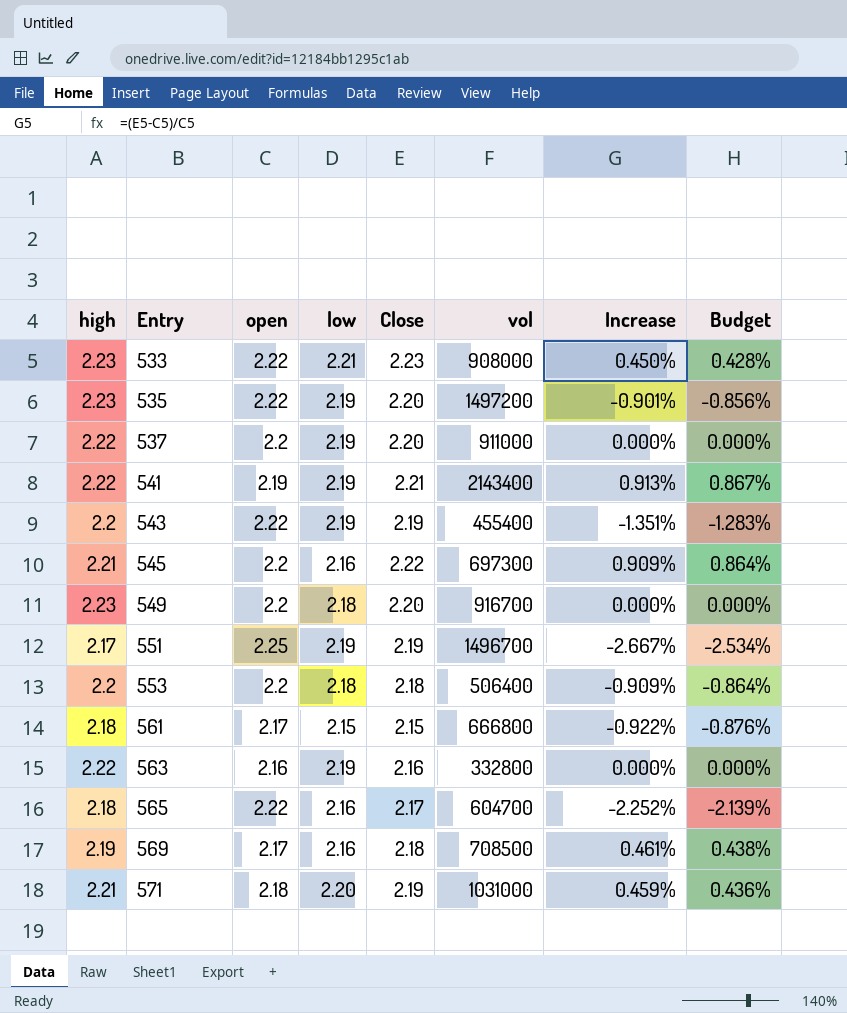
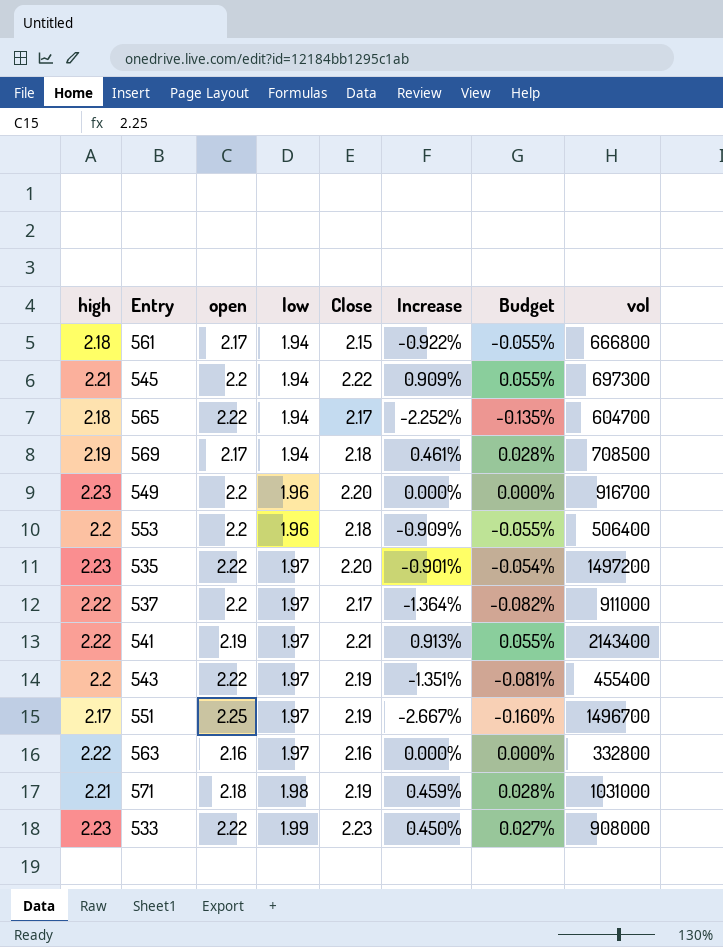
row order: Entry ascending -> low ascending
column Budget | formula: [Increase] * 0.95 -> [Increase] * 0.06
column vol | position: 6 -> 8
561 | low: 2.15 -> 1.94
545 | low: 2.16 -> 1.94
565 | low: 2.16 -> 1.94
569 | low: 2.16 -> 1.94
549 | low: 2.18 -> 1.96
553 | low: 2.18 -> 1.96
535 | low: 2.19 -> 1.97
537 | low: 2.19 -> 1.97
537 | Close: 2.20 -> 2.17
537 | Increase: 0.000% -> -1.364%
541 | low: 2.19 -> 1.97
543 | low: 2.19 -> 1.97
551 | low: 2.19 -> 1.97
563 | low: 2.19 -> 1.97
571 | low: 2.20 -> 1.98
533 | low: 2.21 -> 1.99

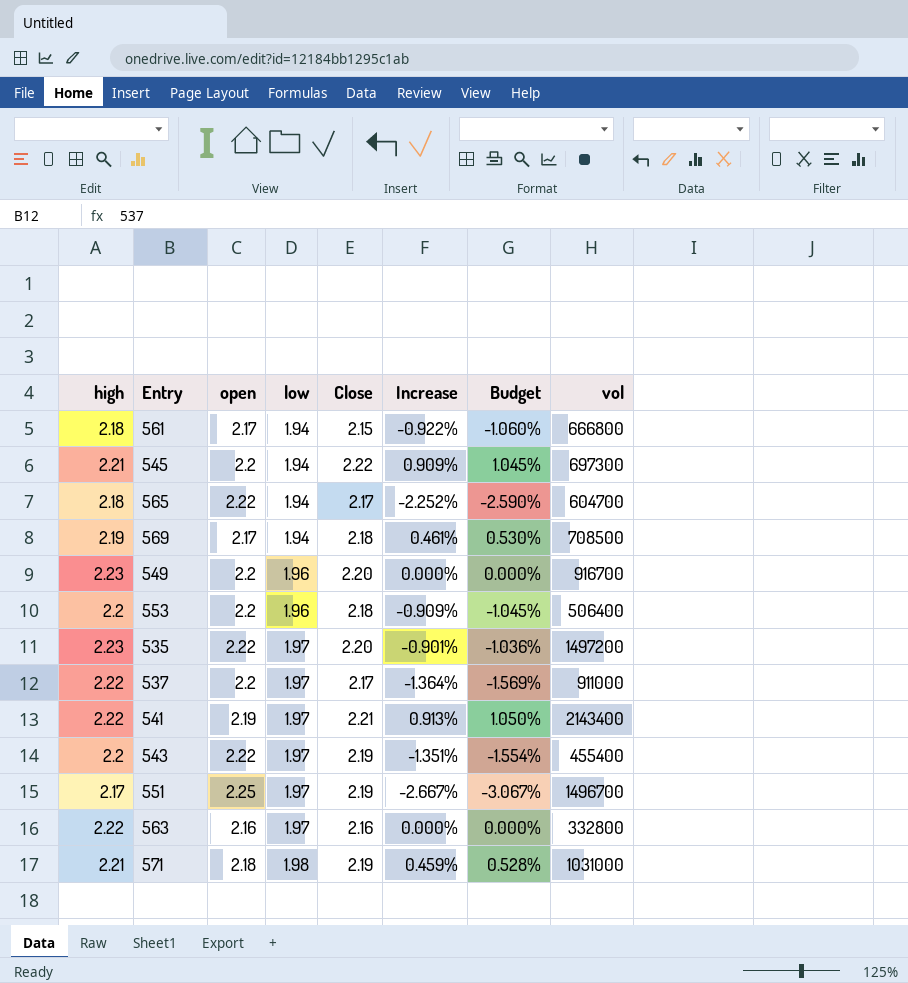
column Budget | formula: [Increase] * 0.06 -> [Increase] * 1.15
row 533: 2.23 | 2.22 | 1.99 | 2.23 | 0.450% | 0.027% | 908000 -> none

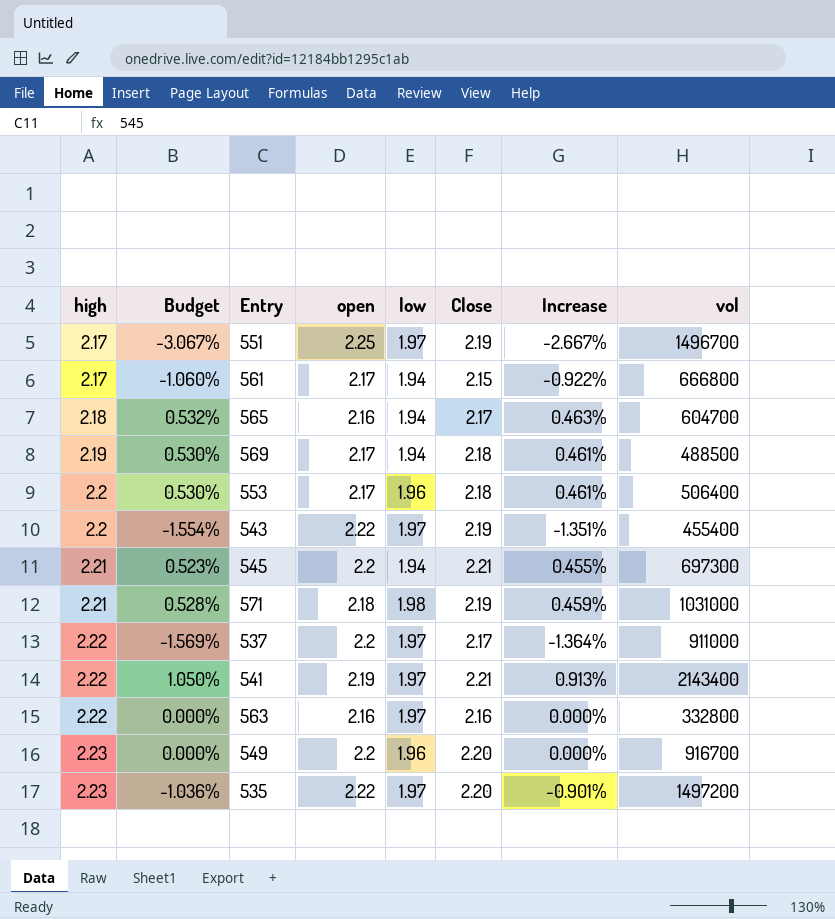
row order: low ascending -> high ascending
column Budget | position: 7 -> 2
561 | high: 2.18 -> 2.17
565 | Budget: -2.590% -> 0.532%
565 | open: 2.22 -> 2.16
565 | Increase: -2.252% -> 0.463%
569 | vol: 708500 -> 488500
553 | Budget: -1.045% -> 0.530%
553 | open: 2.2 -> 2.17
553 | Increase: -0.909% -> 0.461%
545 | Budget: 1.045% -> 0.523%
545 | Close: 2.22 -> 2.21
545 | Increase: 0.909% -> 0.455%

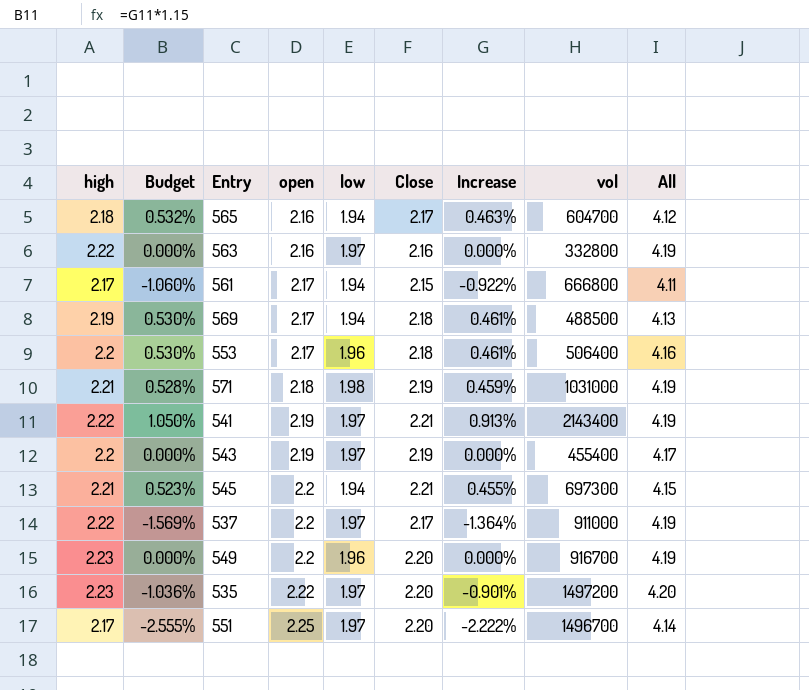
row order: high ascending -> open ascending
column All | formula: none -> [high] + [low]
543 | Budget: -1.554% -> 0.000%
543 | open: 2.22 -> 2.19
543 | Increase: -1.351% -> 0.000%
551 | Budget: -3.067% -> -2.555%
551 | Close: 2.19 -> 2.20
551 | Increase: -2.667% -> -2.222%

